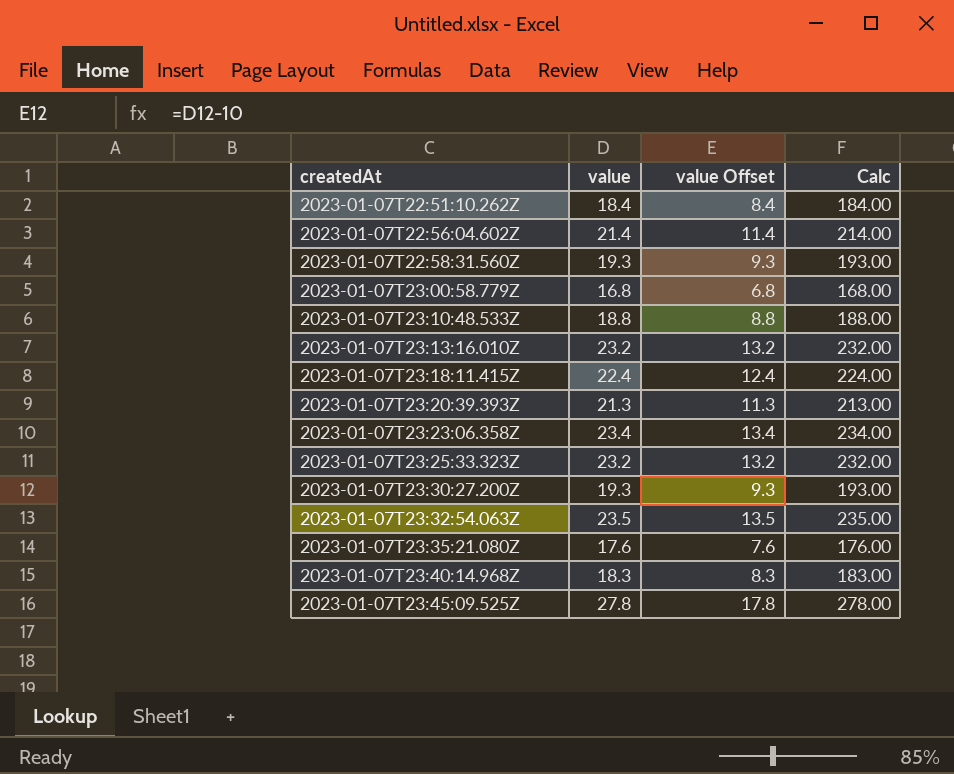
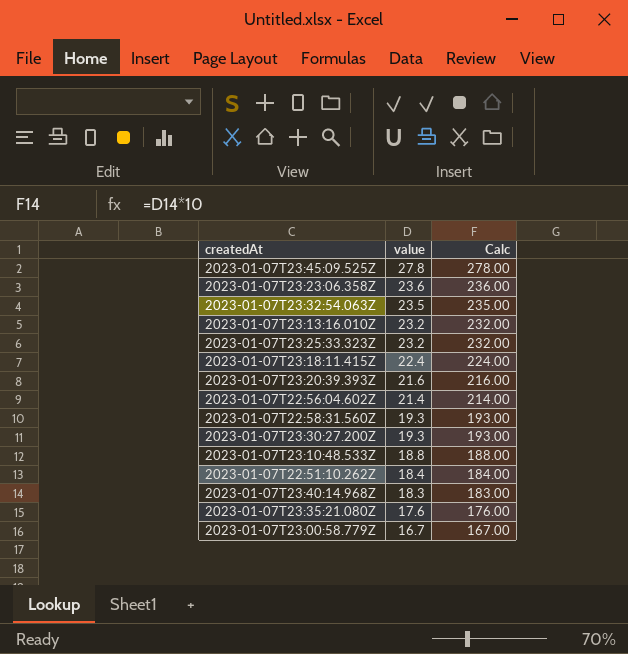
row order: createdAt ascending -> value descending
column value Offset | formula: [value] - 10 -> none
2023-01-07T23:23:06.358Z | value: 23.4 -> 23.6
2023-01-07T23:23:06.358Z | Calc: 234.00 -> 236.00
2023-01-07T23:20:39.393Z | value: 21.3 -> 21.6
2023-01-07T23:20:39.393Z | Calc: 213.00 -> 216.00
2023-01-07T23:00:58.779Z | value: 16.8 -> 16.7
2023-01-07T23:00:58.779Z | Calc: 168.00 -> 167.00

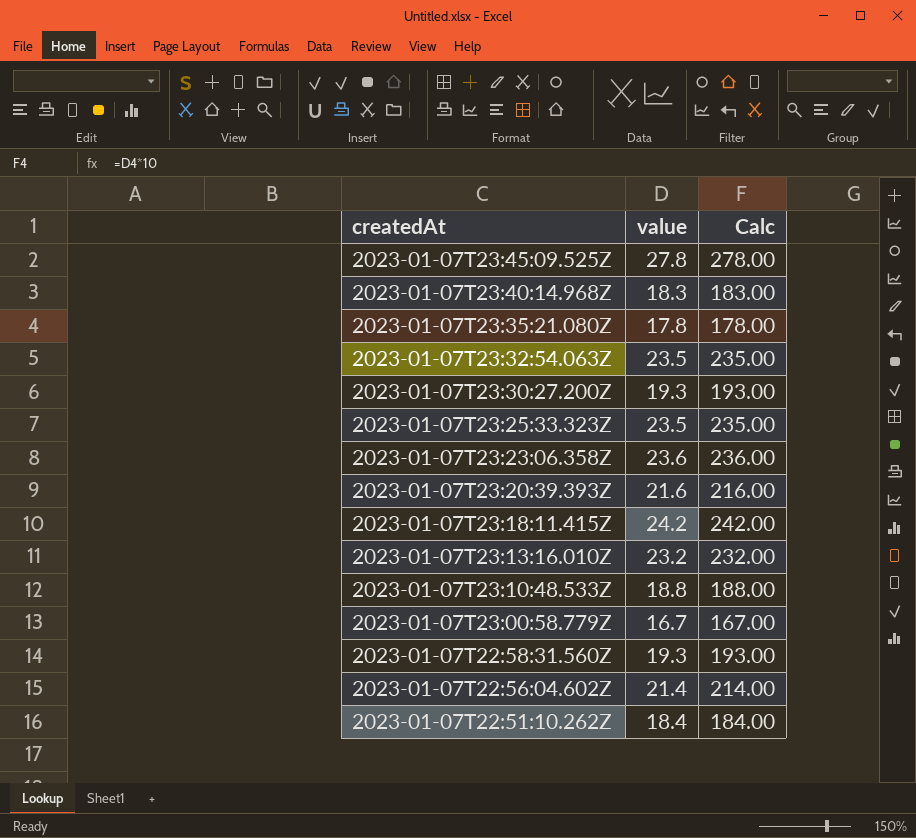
row order: value descending -> createdAt descending
2023-01-07T23:35:21.080Z | value: 17.6 -> 17.8
2023-01-07T23:35:21.080Z | Calc: 176.00 -> 178.00
2023-01-07T23:25:33.323Z | value: 23.2 -> 23.5
2023-01-07T23:25:33.323Z | Calc: 232.00 -> 235.00
2023-01-07T23:18:11.415Z | value: 22.4 -> 24.2
2023-01-07T23:18:11.415Z | Calc: 224.00 -> 242.00

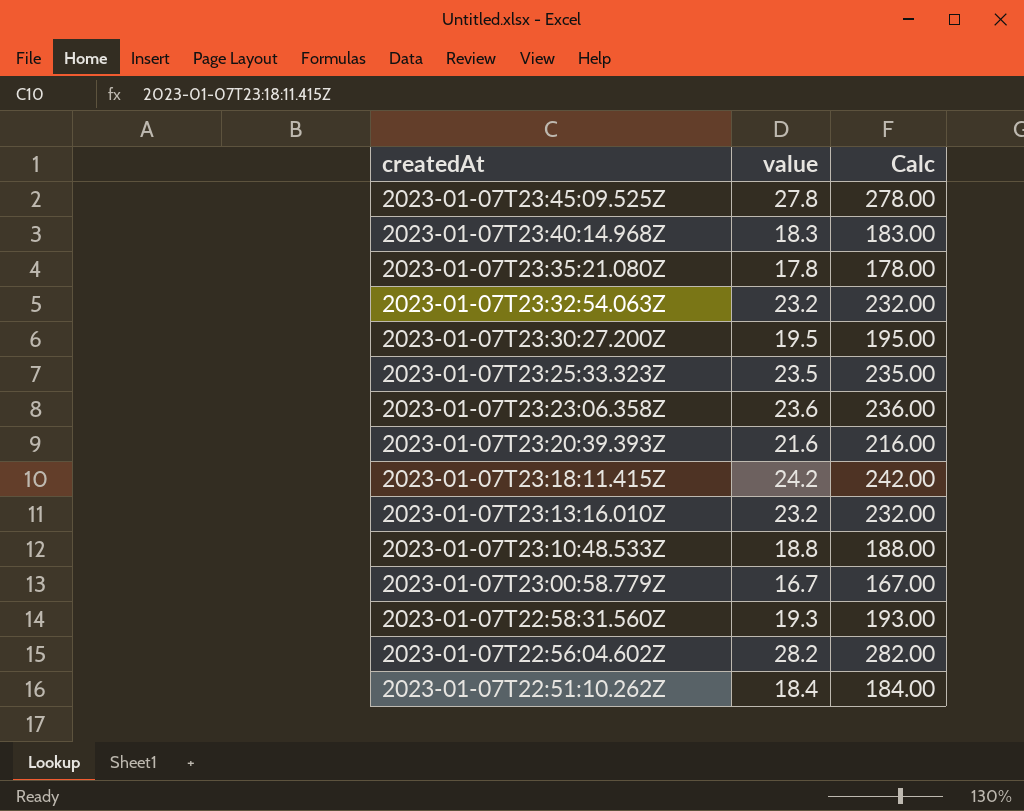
2023-01-07T23:32:54.063Z | value: 23.5 -> 23.2
2023-01-07T23:32:54.063Z | Calc: 235.00 -> 232.00
2023-01-07T23:30:27.200Z | value: 19.3 -> 19.5
2023-01-07T23:30:27.200Z | Calc: 193.00 -> 195.00
2023-01-07T22:56:04.602Z | value: 21.4 -> 28.2
2023-01-07T22:56:04.602Z | Calc: 214.00 -> 282.00

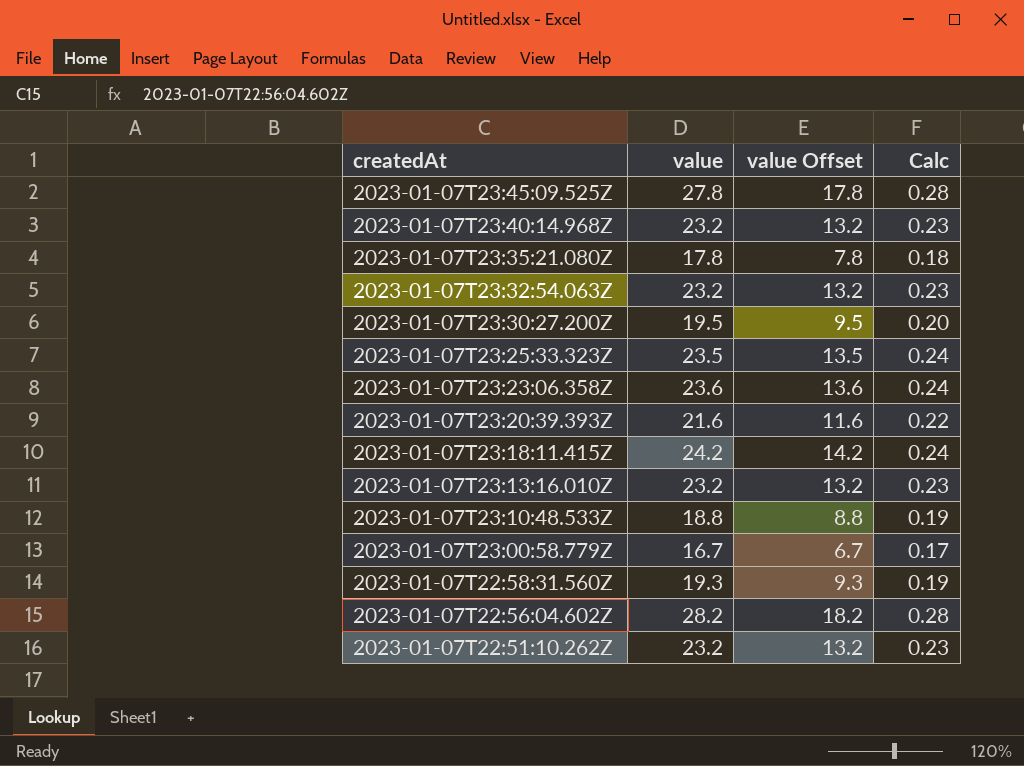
column value Offset | formula: none -> [value] - 10
column Calc | formula: [value] * 10 -> [value] * 0.01
2023-01-07T23:40:14.968Z | value: 18.3 -> 23.2
2023-01-07T22:51:10.262Z | value: 18.4 -> 23.2

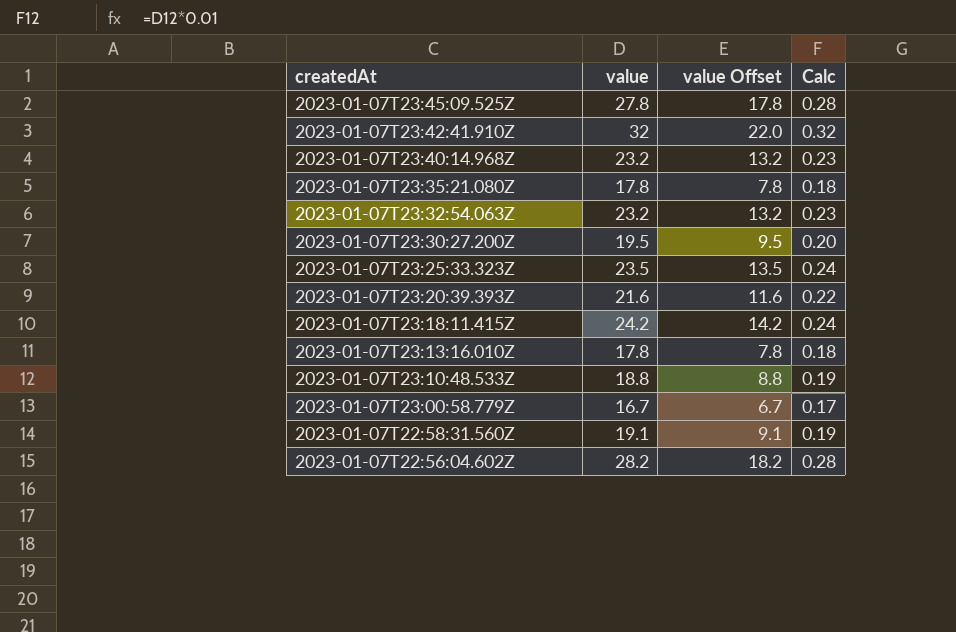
row 2023-01-07T23:23:06.358Z: 23.6 | 13.6 | 0.24 -> none
row 2023-01-07T22:51:10.262Z: 23.2 | 13.2 | 0.23 -> none
row 2023-01-07T23:42:41.910Z: none -> 32 | 22.0 | 0.32
2023-01-07T23:13:16.010Z | value: 23.2 -> 17.8
2023-01-07T23:13:16.010Z | value Offset: 13.2 -> 7.8
2023-01-07T23:13:16.010Z | Calc: 0.23 -> 0.18
2023-01-07T22:58:31.560Z | value: 19.3 -> 19.1
2023-01-07T22:58:31.560Z | value Offset: 9.3 -> 9.1

